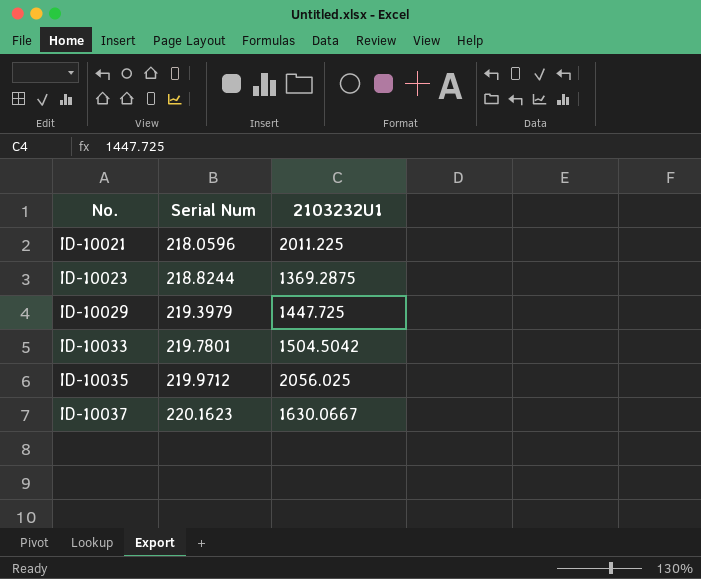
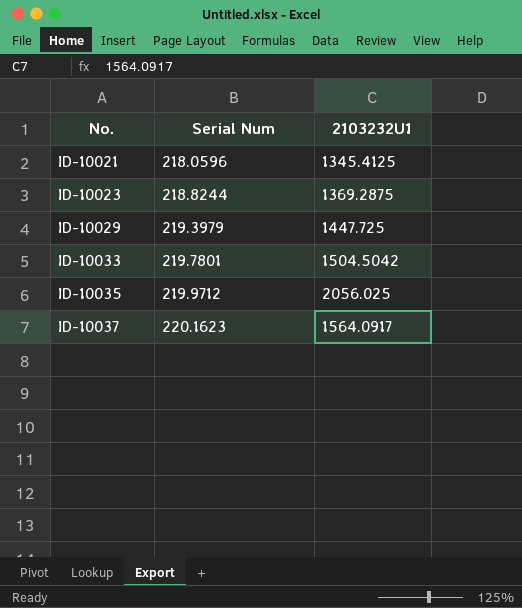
ID-10021 | 2103232U1: 2011.225 -> 1345.4125
ID-10037 | 2103232U1: 1630.0667 -> 1564.0917

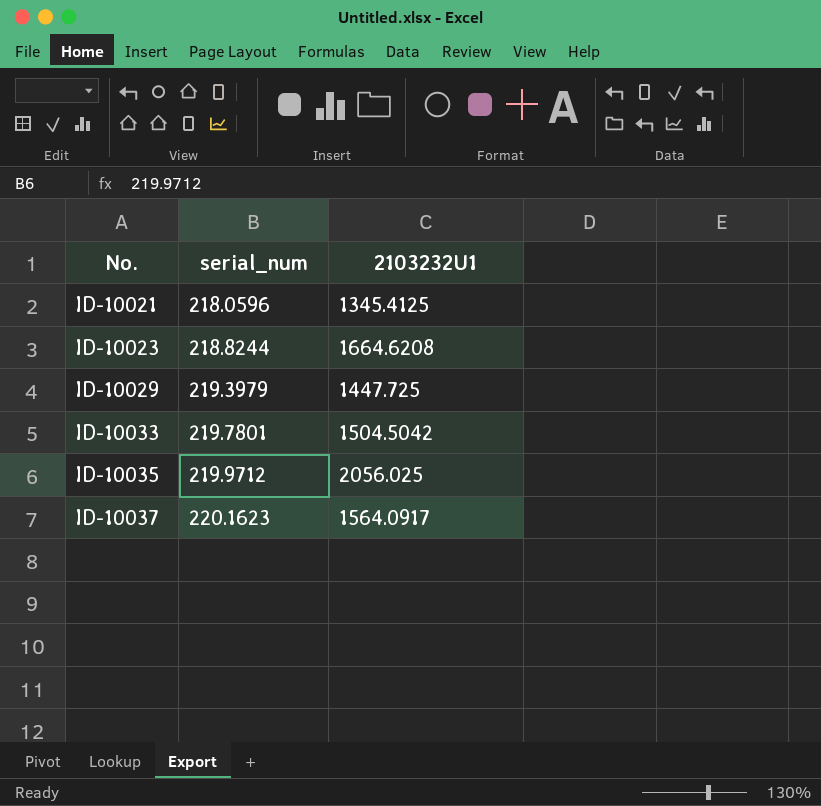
column name: Serial Num -> serial_num
ID-10023 | 2103232U1: 1369.2875 -> 1664.6208

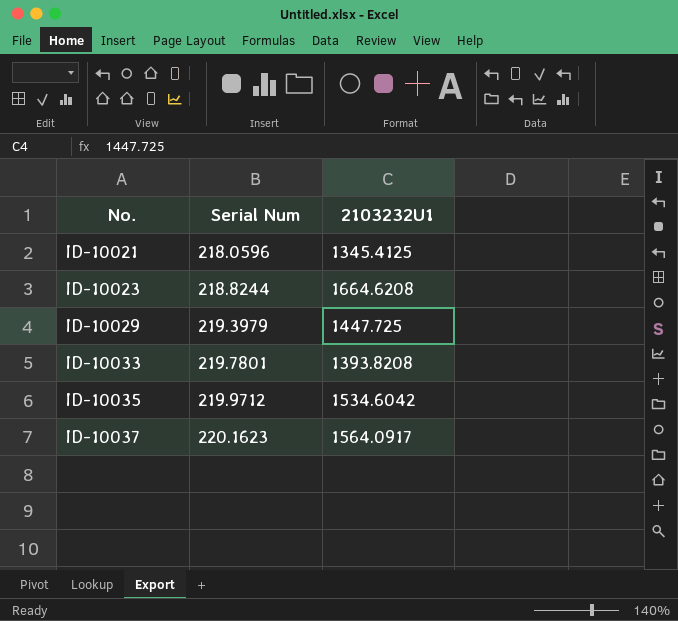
column name: serial_num -> Serial Num
ID-10033 | 2103232U1: 1504.5042 -> 1393.8208
ID-10035 | 2103232U1: 2056.025 -> 1534.6042

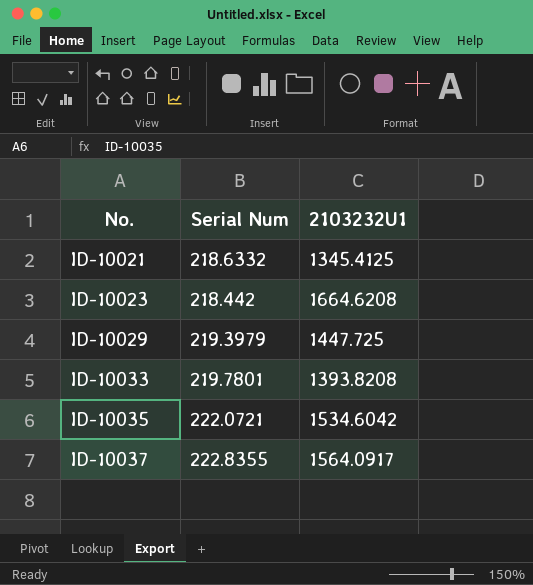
ID-10021 | Serial Num: 218.0596 -> 218.6332
ID-10023 | Serial Num: 218.8244 -> 218.442
ID-10035 | Serial Num: 219.9712 -> 222.0721
ID-10037 | Serial Num: 220.1623 -> 222.8355

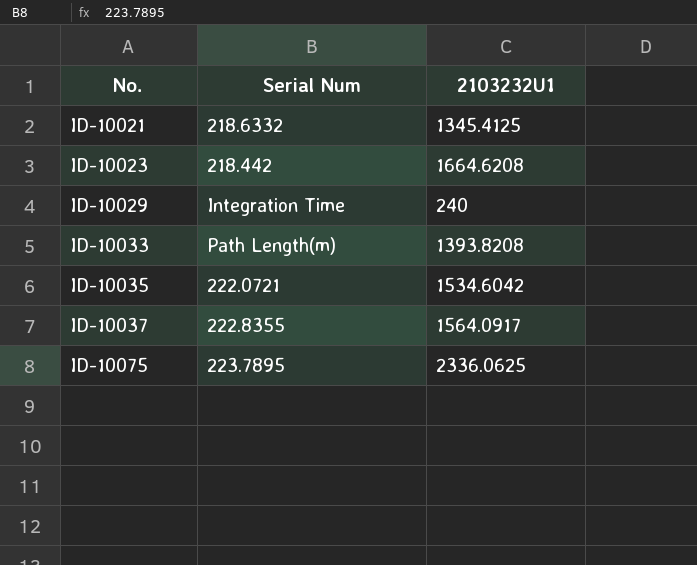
ID-10029 | Serial Num: 219.3979 -> Integration Time
ID-10029 | 2103232U1: 1447.725 -> 240
ID-10033 | Serial Num: 219.7801 -> Path Length(m)
row ID-10075: none -> 223.7895 | 2336.0625

